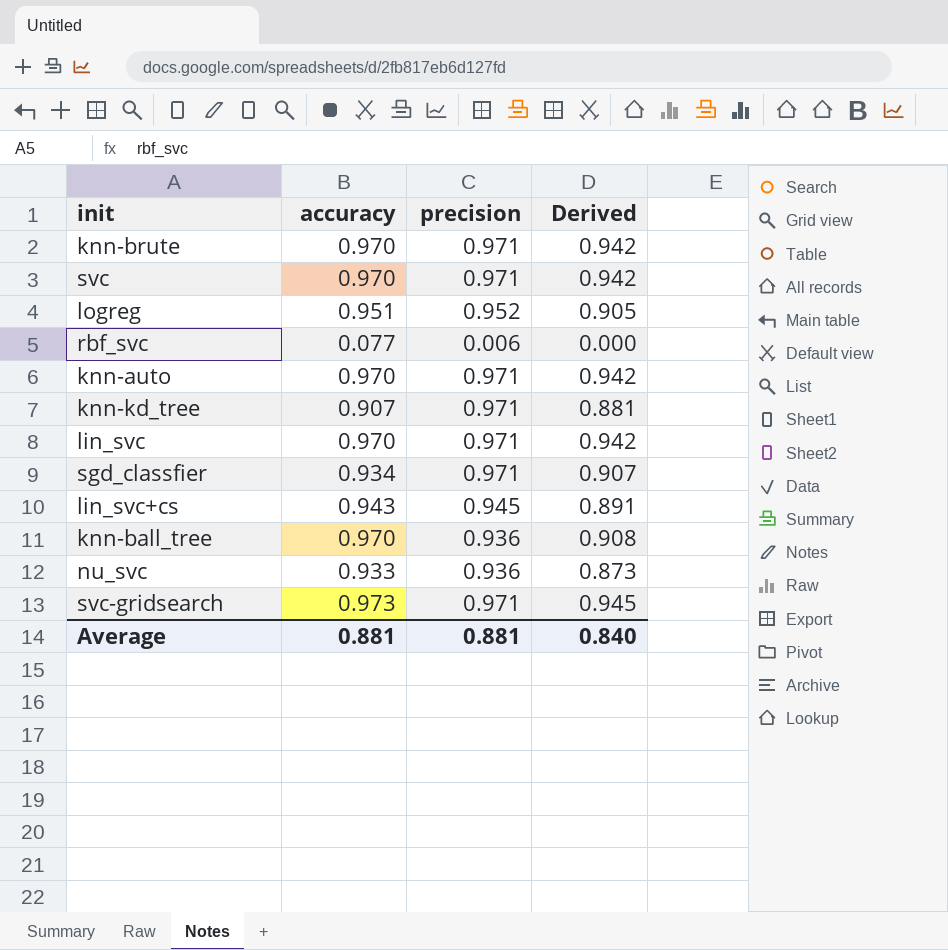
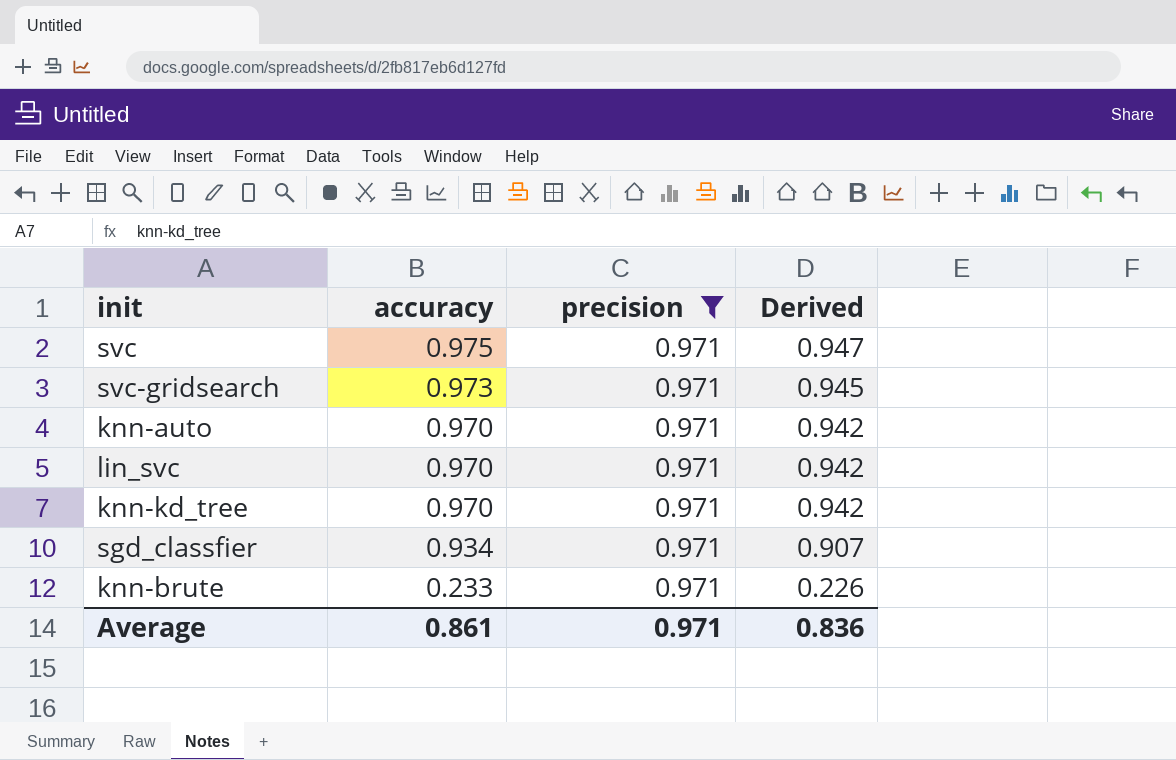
filter: none -> precision = 0.971
row order: none -> accuracy descending
svc | accuracy: 0.970 -> 0.975
svc | Derived: 0.942 -> 0.947
knn-kd_tree | accuracy: 0.907 -> 0.970
knn-kd_tree | Derived: 0.881 -> 0.942
knn-brute | accuracy: 0.970 -> 0.233
knn-brute | Derived: 0.942 -> 0.226
Average | accuracy: 0.881 -> 0.861
Average | precision: 0.881 -> 0.971
Average | Derived: 0.840 -> 0.836

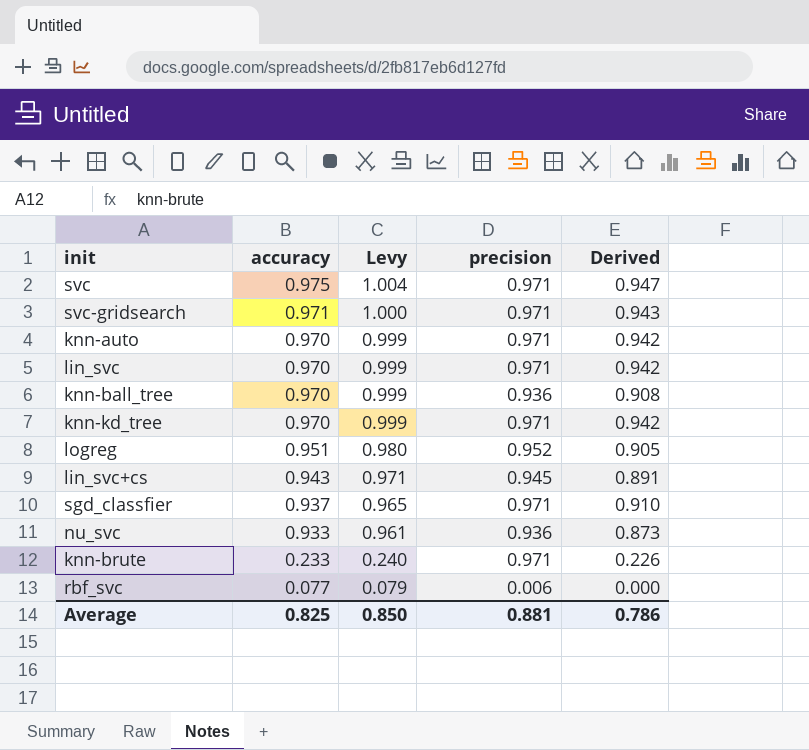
filter: precision = 0.971 -> none
column Levy | formula: none -> [accuracy] * 1.03
svc-gridsearch | accuracy: 0.973 -> 0.971
svc-gridsearch | Derived: 0.945 -> 0.943
sgd_classfier | accuracy: 0.934 -> 0.937
sgd_classfier | Derived: 0.907 -> 0.910
Average | accuracy: 0.861 -> 0.825
Average | precision: 0.971 -> 0.881
Average | Derived: 0.836 -> 0.786

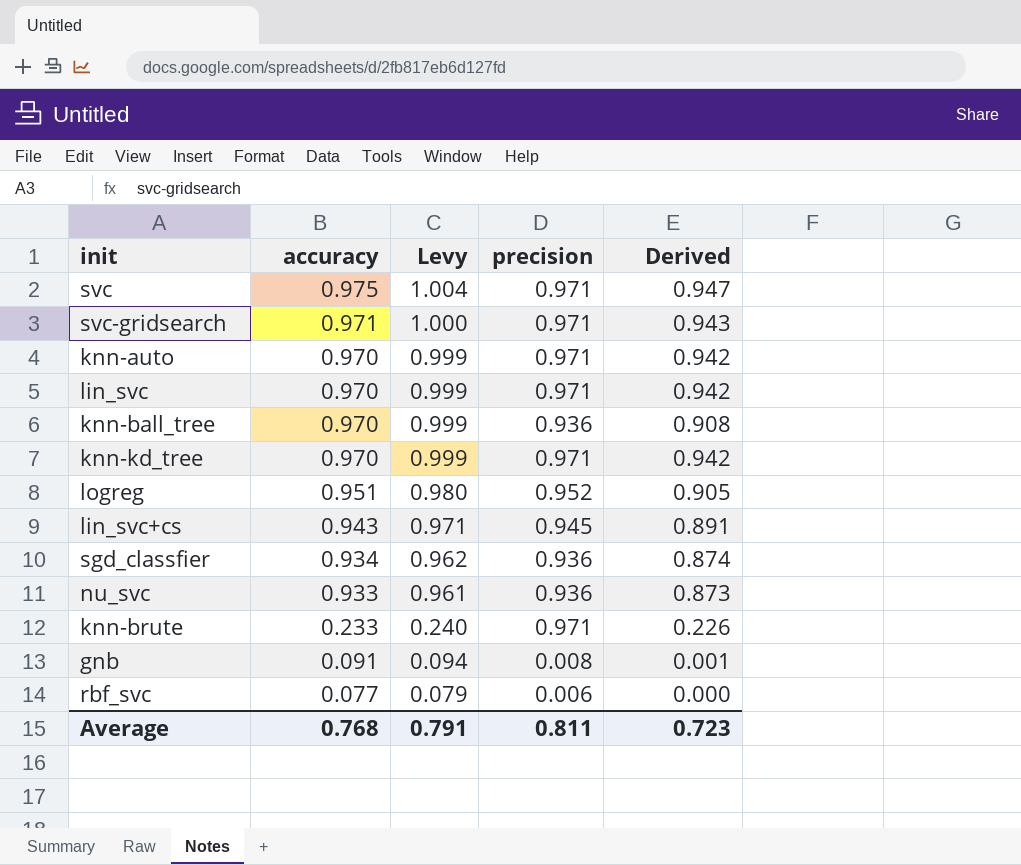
sgd_classfier | accuracy: 0.937 -> 0.934
sgd_classfier | Levy: 0.965 -> 0.962
sgd_classfier | precision: 0.971 -> 0.936
sgd_classfier | Derived: 0.910 -> 0.874
row gnb: none -> 0.091 | 0.094 | 0.008 | 0.001
Average | accuracy: 0.825 -> 0.768
Average | Levy: 0.850 -> 0.791
Average | precision: 0.881 -> 0.811
Average | Derived: 0.786 -> 0.723

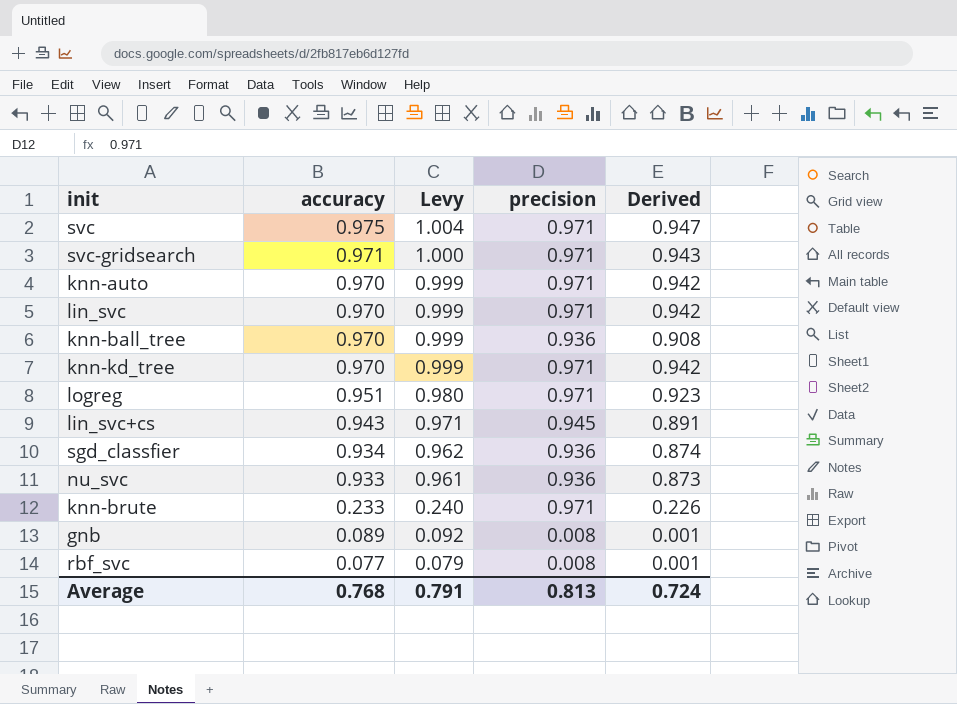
logreg | precision: 0.952 -> 0.971
logreg | Derived: 0.905 -> 0.923
gnb | accuracy: 0.091 -> 0.089
gnb | Levy: 0.094 -> 0.092
rbf_svc | precision: 0.006 -> 0.008
rbf_svc | Derived: 0.000 -> 0.001
Average | precision: 0.811 -> 0.813
Average | Derived: 0.723 -> 0.724

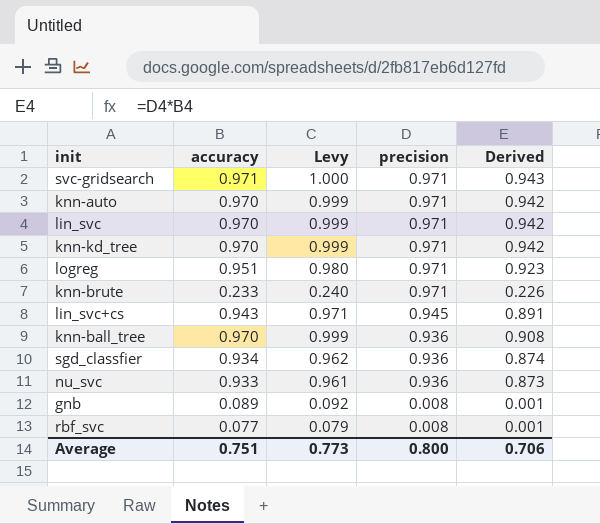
row order: accuracy descending -> precision descending
row svc: 0.975 | 1.004 | 0.971 | 0.947 -> none
Average | accuracy: 0.768 -> 0.751
Average | Levy: 0.791 -> 0.773
Average | precision: 0.813 -> 0.800
Average | Derived: 0.724 -> 0.706

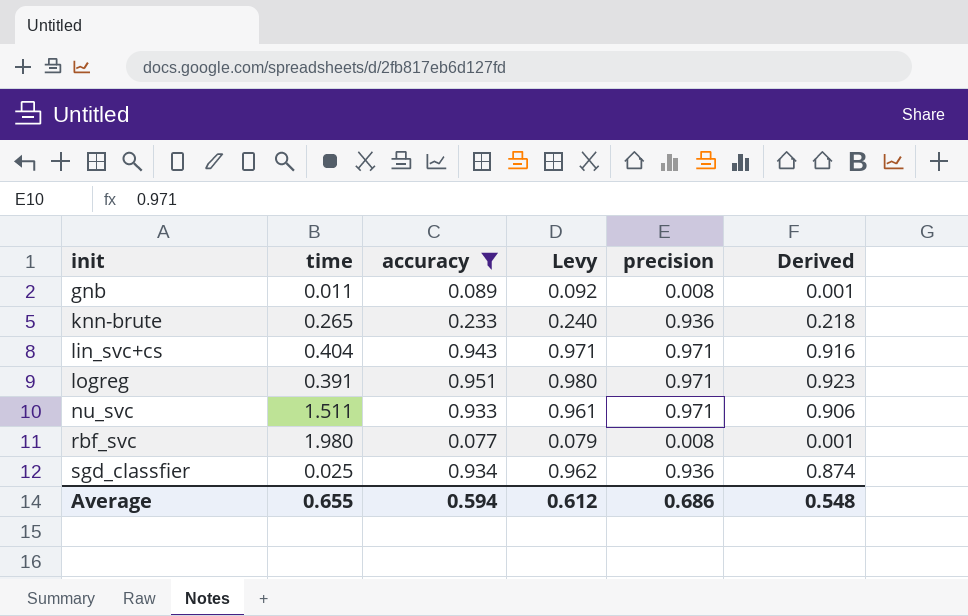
filter: none -> accuracy <= 0.951
row order: precision descending -> init ascending
column time | position: none -> 2
knn-brute | precision: 0.971 -> 0.936
knn-brute | Derived: 0.226 -> 0.218
lin_svc+cs | precision: 0.945 -> 0.971
lin_svc+cs | Derived: 0.891 -> 0.916
nu_svc | precision: 0.936 -> 0.971
nu_svc | Derived: 0.873 -> 0.906
Average | accuracy: 0.751 -> 0.594
Average | Levy: 0.773 -> 0.612
Average | precision: 0.800 -> 0.686
Average | Derived: 0.706 -> 0.548

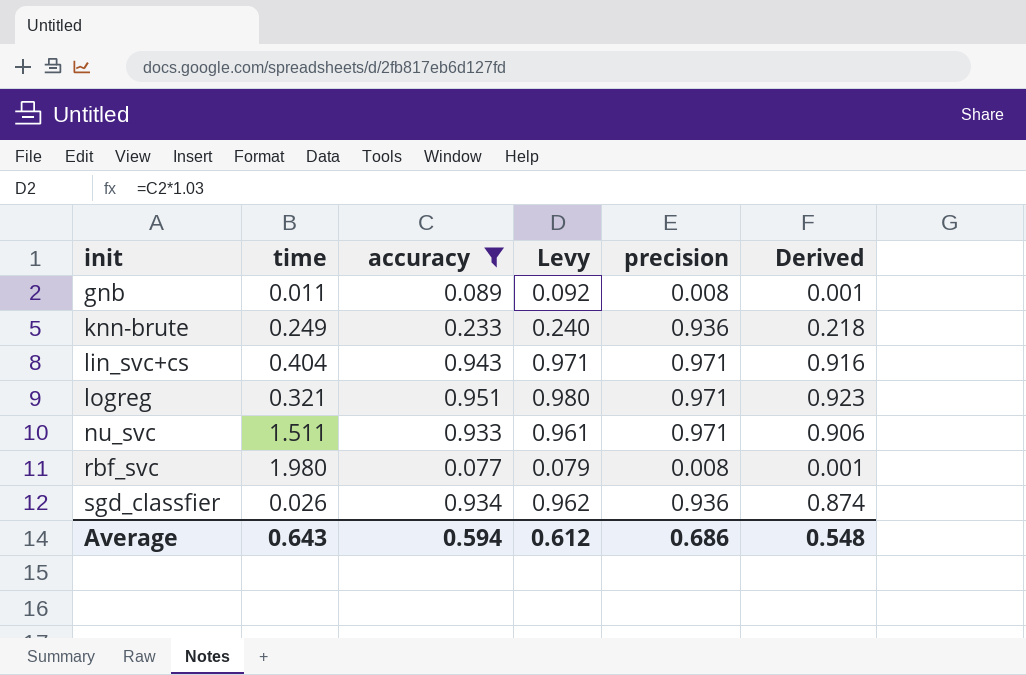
knn-brute | time: 0.265 -> 0.249
logreg | time: 0.391 -> 0.321
sgd_classfier | time: 0.025 -> 0.026
Average | time: 0.655 -> 0.643

